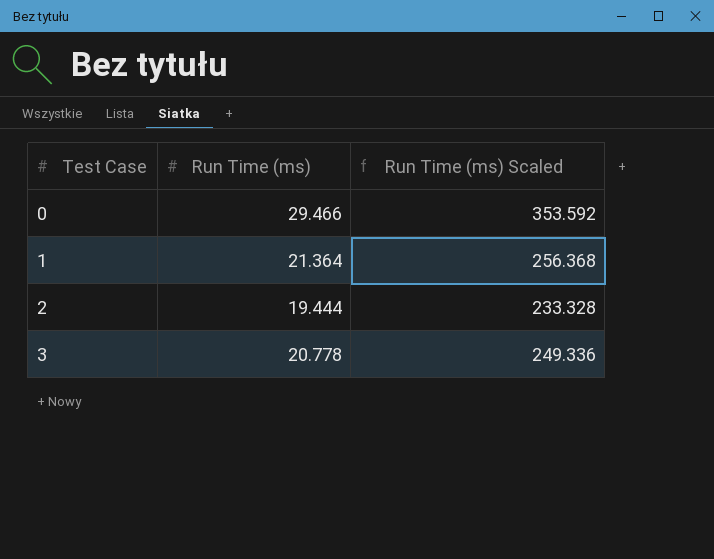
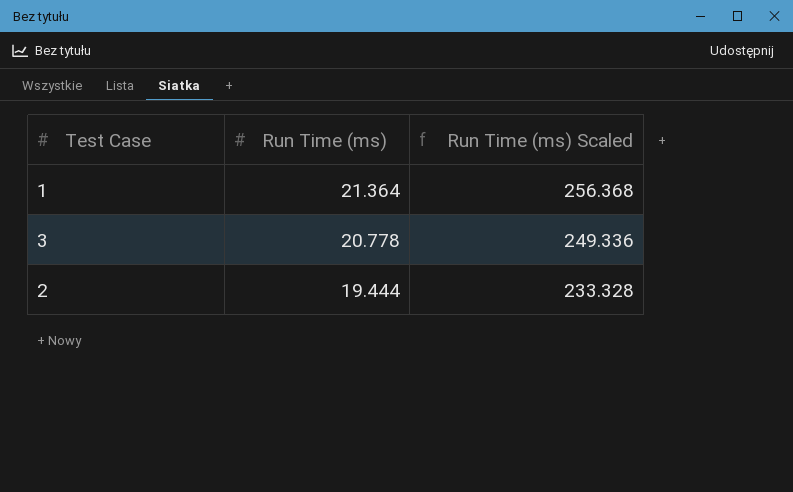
row order: Test Case ascending -> Run Time (ms) descending
row 0: 29.466 | 353.592 -> none

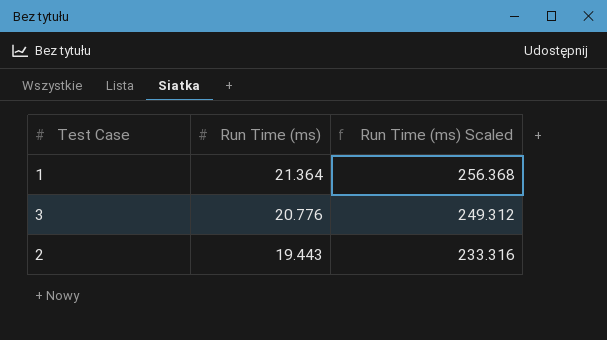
3 | Run Time (ms): 20.778 -> 20.776
3 | Run Time (ms) Scaled: 249.336 -> 249.312
2 | Run Time (ms): 19.444 -> 19.443
2 | Run Time (ms) Scaled: 233.328 -> 233.316

